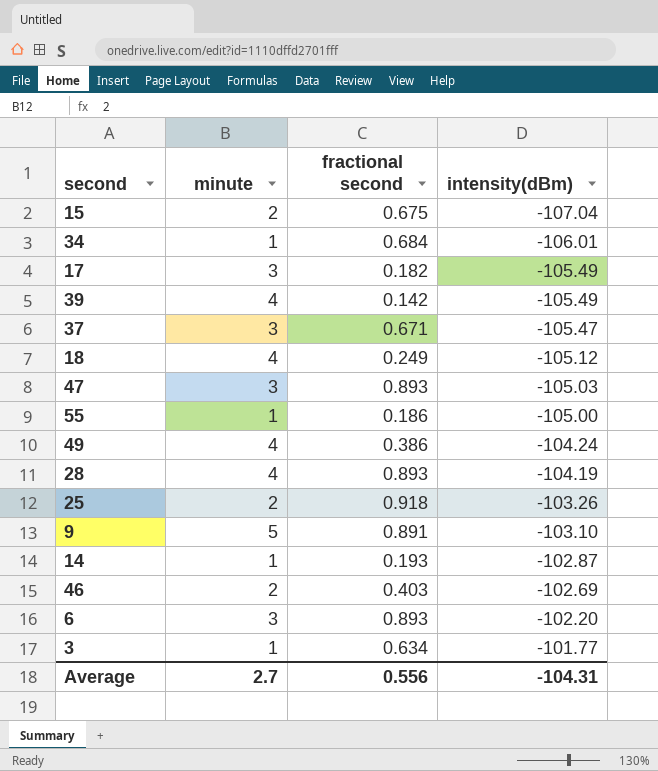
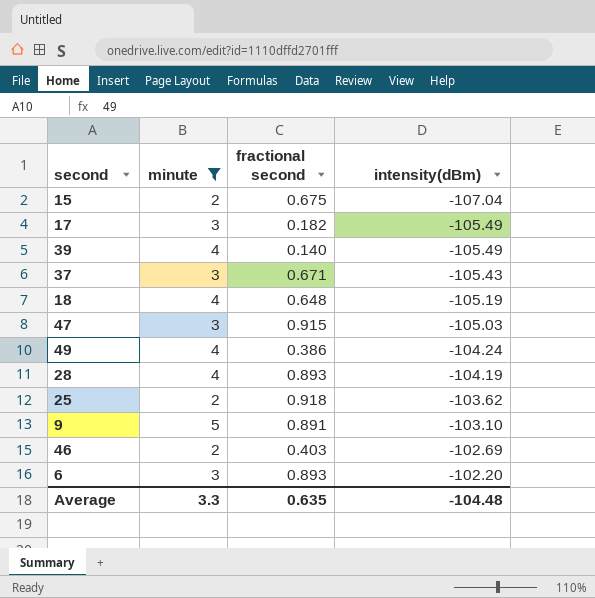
filter: none -> minute != 1
39 | fractional second: 0.142 -> 0.140
37 | intensity(dBm): -105.47 -> -105.43
18 | fractional second: 0.249 -> 0.648
18 | intensity(dBm): -105.12 -> -105.19
47 | fractional second: 0.893 -> 0.915
25 | intensity(dBm): -103.26 -> -103.62
Average | minute: 2.7 -> 3.3
Average | fractional second: 0.556 -> 0.635
Average | intensity(dBm): -104.31 -> -104.48

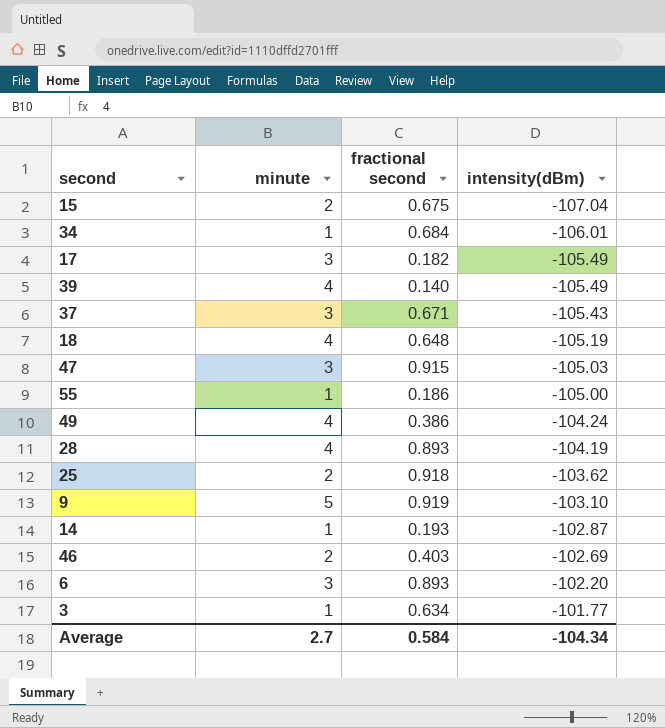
filter: minute != 1 -> none
9 | fractional second: 0.891 -> 0.919
Average | minute: 3.3 -> 2.7
Average | fractional second: 0.635 -> 0.584
Average | intensity(dBm): -104.48 -> -104.34

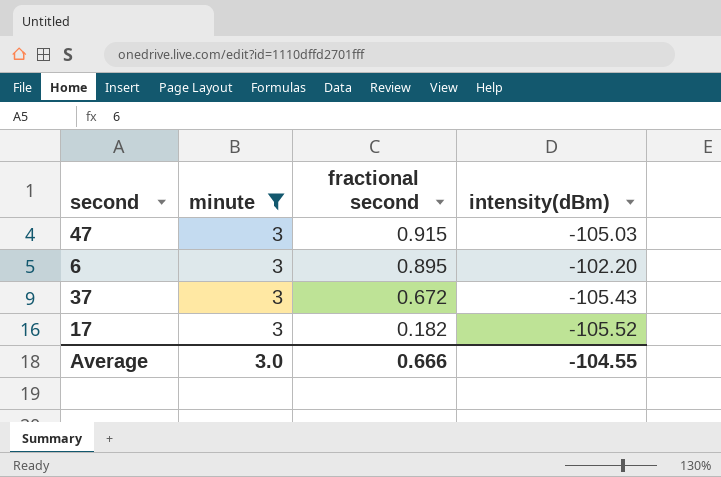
filter: none -> minute = 3
row order: intensity(dBm) ascending -> fractional second descending
6 | fractional second: 0.893 -> 0.895
37 | fractional second: 0.671 -> 0.672
17 | intensity(dBm): -105.49 -> -105.52
Average | minute: 2.7 -> 3.0
Average | fractional second: 0.584 -> 0.666
Average | intensity(dBm): -104.34 -> -104.55

